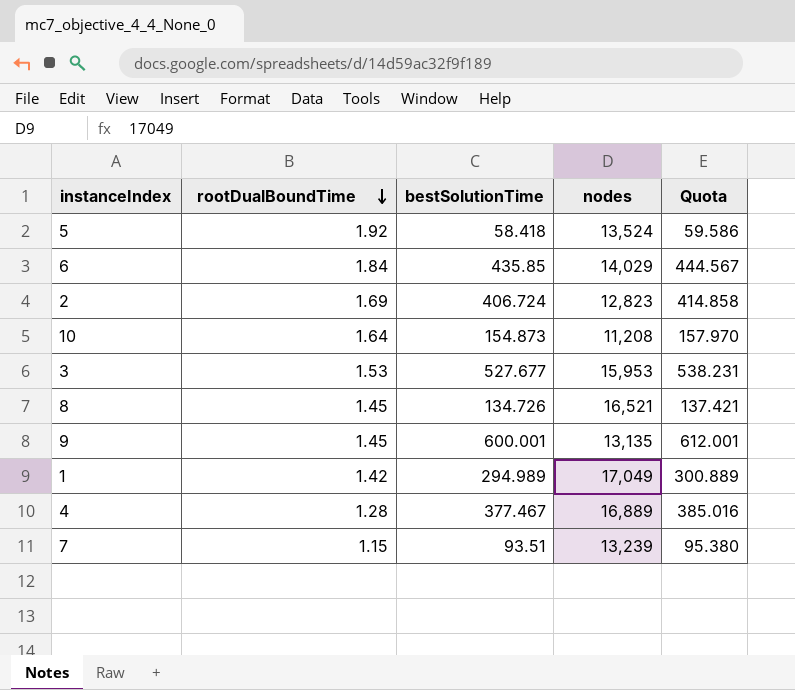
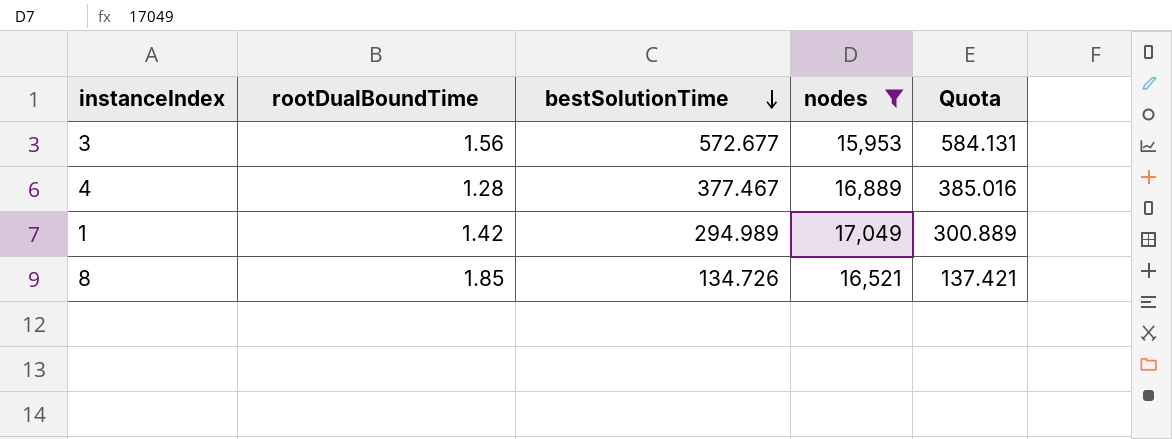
filter: none -> nodes >= 15,953
row order: rootDualBoundTime descending -> bestSolutionTime descending
3 | rootDualBoundTime: 1.53 -> 1.56
3 | bestSolutionTime: 527.677 -> 572.677
3 | Quota: 538.231 -> 584.131
8 | rootDualBoundTime: 1.45 -> 1.85

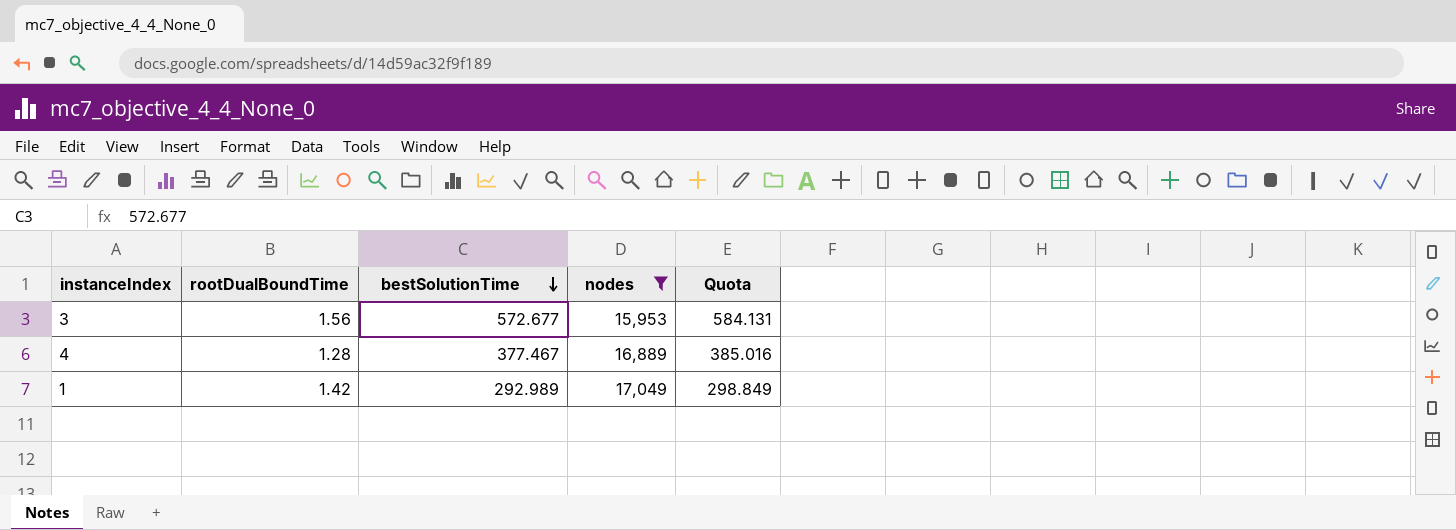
row 8: 1.85 | 134.726 | 16,521 | 137.421 -> none
1 | bestSolutionTime: 294.989 -> 292.989
1 | Quota: 300.889 -> 298.849

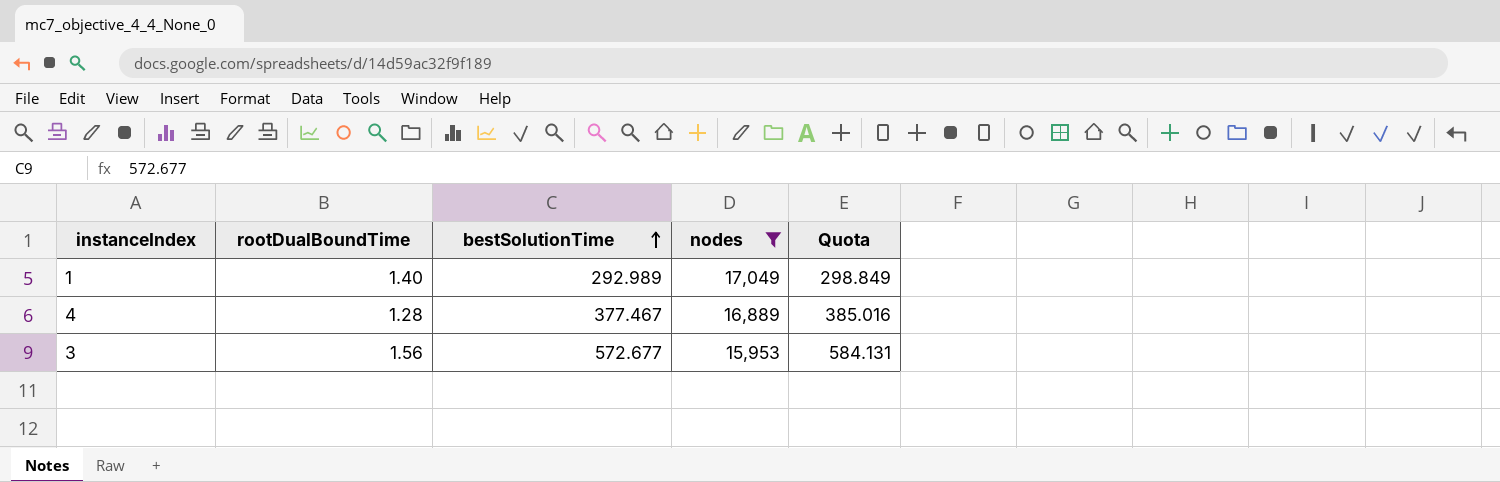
row order: bestSolutionTime descending -> bestSolutionTime ascending
1 | rootDualBoundTime: 1.42 -> 1.40

